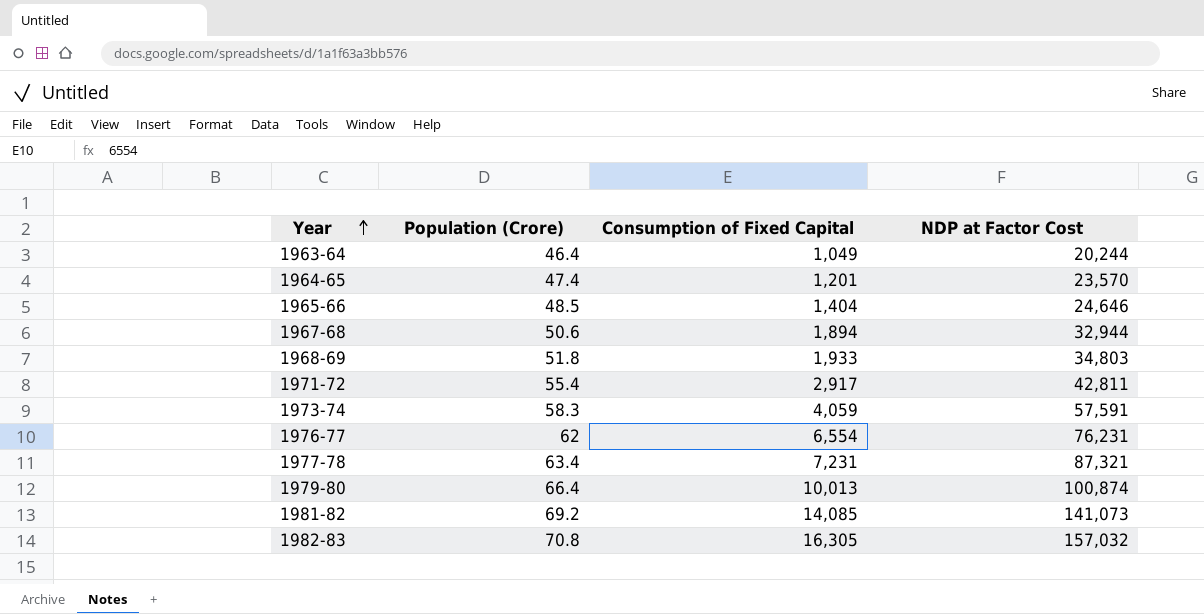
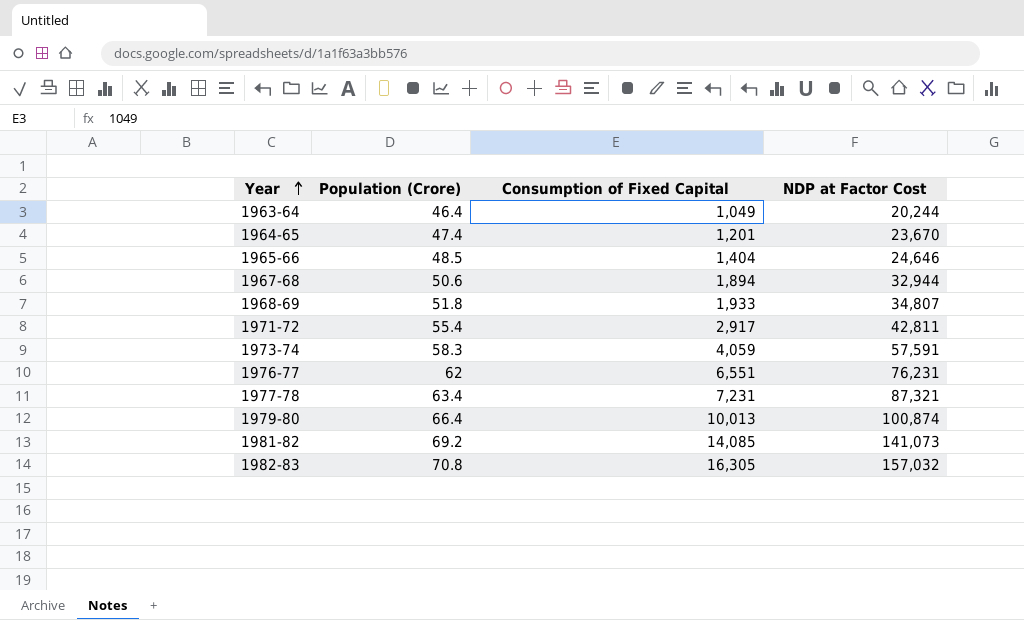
1964-65 | NDP at Factor Cost: 23,570 -> 23,670
1968-69 | NDP at Factor Cost: 34,803 -> 34,807
1976-77 | Consumption of Fixed Capital: 6,554 -> 6,551

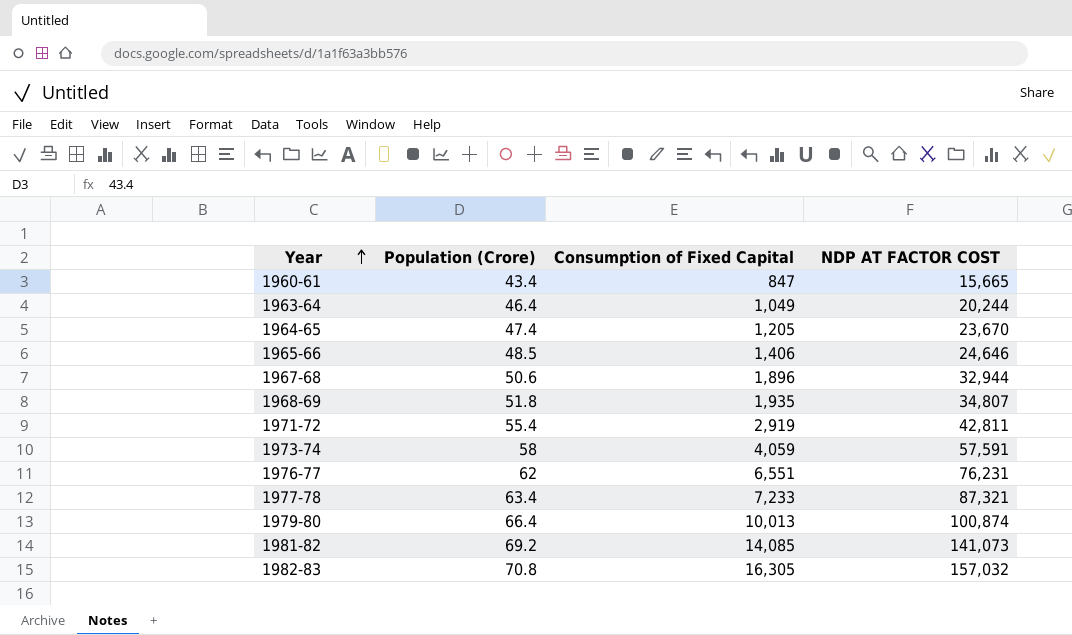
column name: NDP at Factor Cost -> NDP AT FACTOR COST
row 1960-61: none -> 43.4 | 847 | 15,665
1964-65 | Consumption of Fixed Capital: 1,201 -> 1,205
1965-66 | Consumption of Fixed Capital: 1,404 -> 1,406
1967-68 | Consumption of Fixed Capital: 1,894 -> 1,896
1968-69 | Consumption of Fixed Capital: 1,933 -> 1,935
1971-72 | Consumption of Fixed Capital: 2,917 -> 2,919
1973-74 | Population (Crore): 58.3 -> 58
1977-78 | Consumption of Fixed Capital: 7,231 -> 7,233

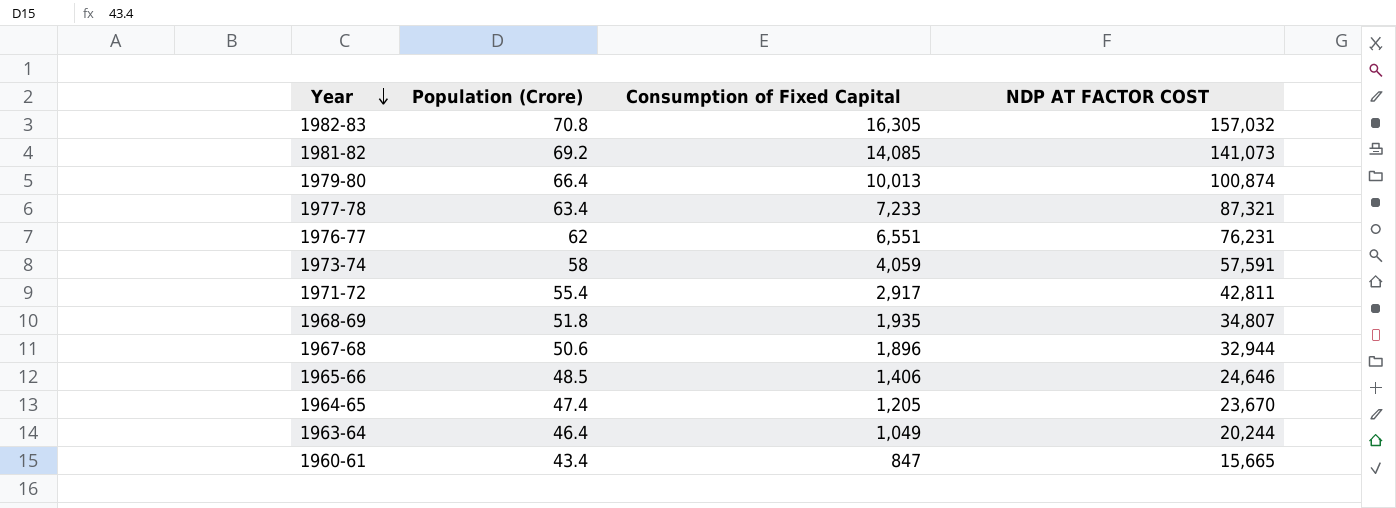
row order: Year ascending -> Year descending
1971-72 | Consumption of Fixed Capital: 2,919 -> 2,917

